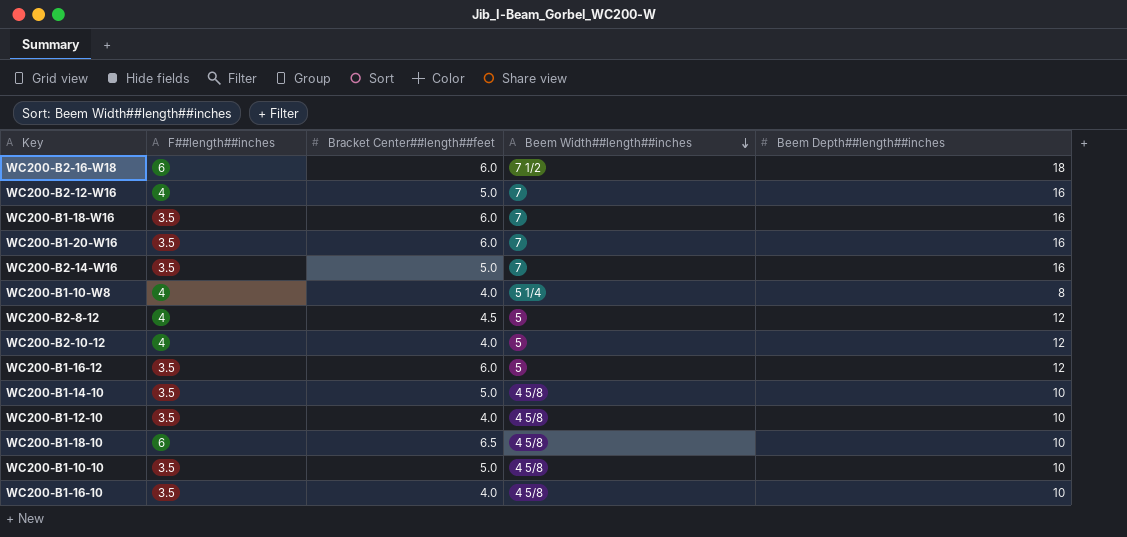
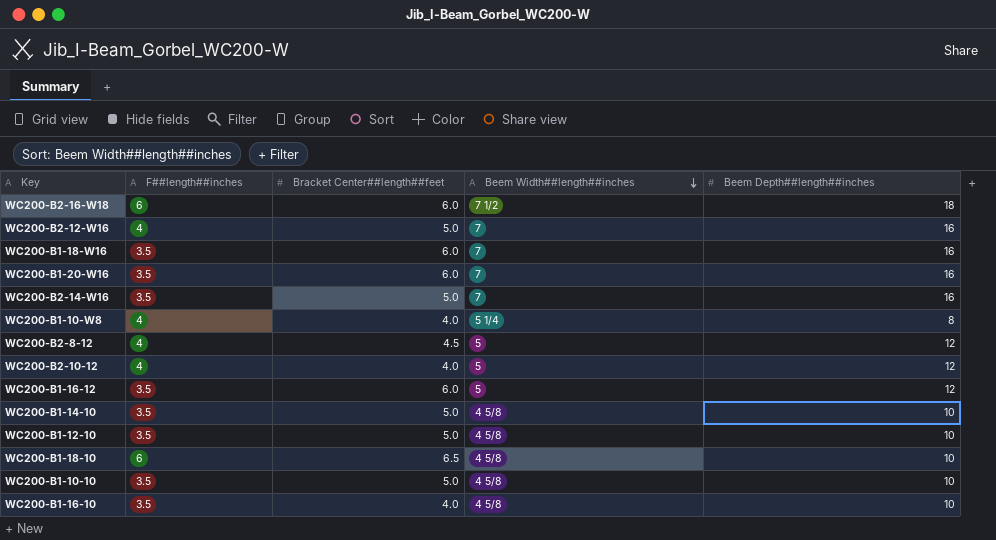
WC200-B1-12-10 | Bracket Center##length##feet: 4.0 -> 5.0

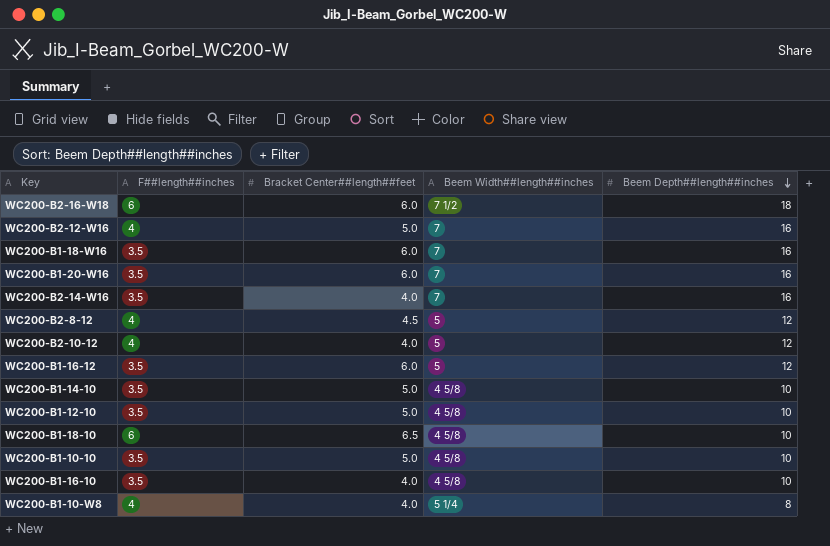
row order: Beem Width##length##inches descending -> Beem Depth##length##inches descending
WC200-B2-14-W16 | Bracket Center##length##feet: 5.0 -> 4.0

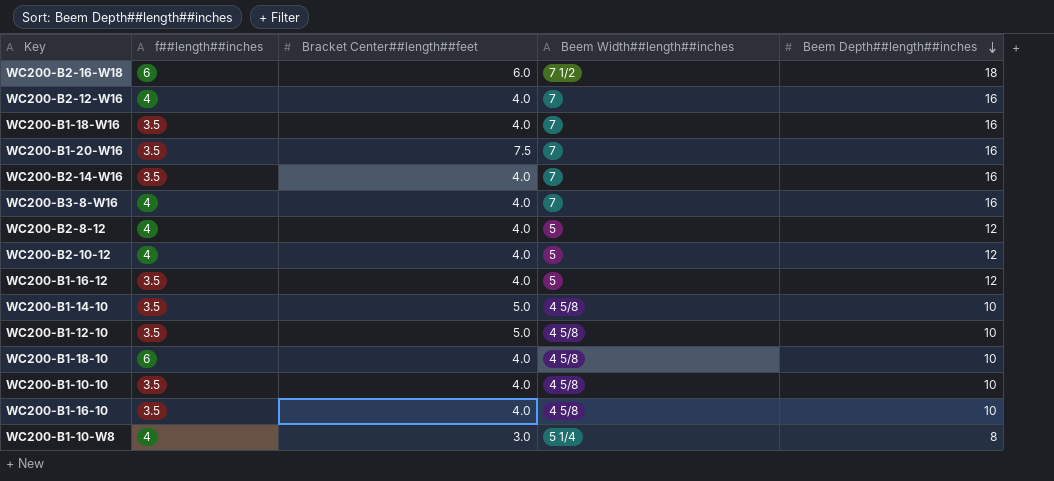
column name: F##length##inches -> f##length##inches
WC200-B2-12-W16 | Bracket Center##length##feet: 5.0 -> 4.0
WC200-B1-18-W16 | Bracket Center##length##feet: 6.0 -> 4.0
WC200-B1-20-W16 | Bracket Center##length##feet: 6.0 -> 7.5
row WC200-B3-8-W16: none -> 4 | 4.0 | 7 | 16
WC200-B2-8-12 | Bracket Center##length##feet: 4.5 -> 4.0
WC200-B1-16-12 | Bracket Center##length##feet: 6.0 -> 4.0
WC200-B1-18-10 | Bracket Center##length##feet: 6.5 -> 4.0
WC200-B1-10-10 | Bracket Center##length##feet: 5.0 -> 4.0
WC200-B1-10-W8 | Bracket Center##length##feet: 4.0 -> 3.0

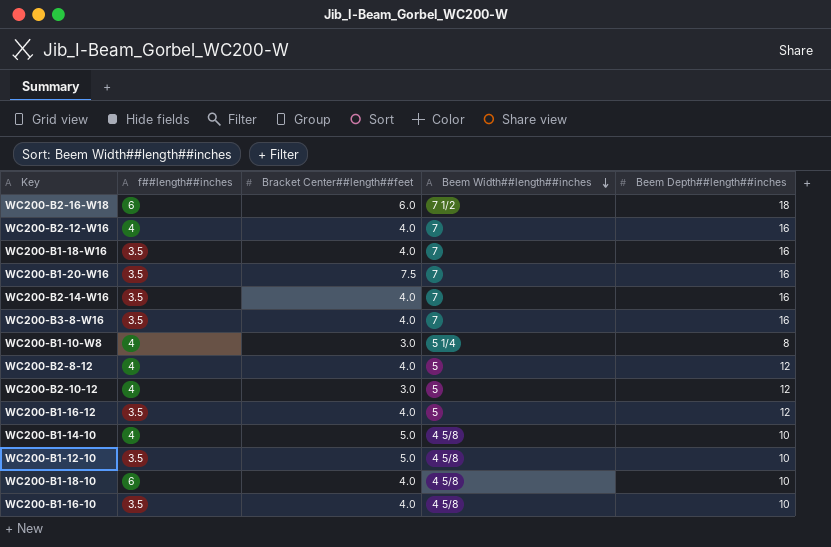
row order: Beem Depth##length##inches descending -> Beem Width##length##inches descending
row WC200-B1-10-10: 3.5 | 4.0 | 4 5/8 | 10 -> none
WC200-B3-8-W16 | f##length##inches: 4 -> 3.5
WC200-B2-10-12 | Bracket Center##length##feet: 4.0 -> 3.0
WC200-B1-14-10 | f##length##inches: 3.5 -> 4

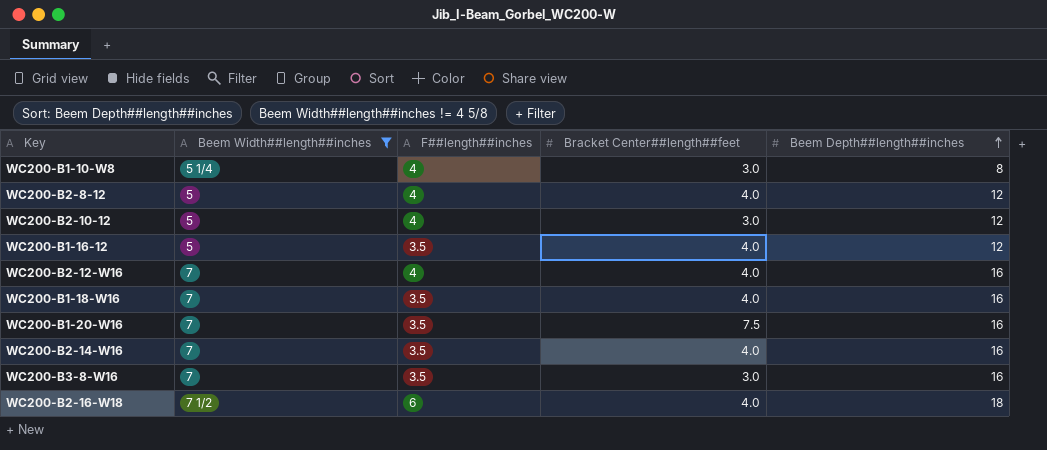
filter: none -> Beem Width##length##inches != 4 5/8
row order: Beem Width##length##inches descending -> Beem Depth##length##inches ascending
column Beem Width##length##inches | position: 4 -> 2
column name: f##length##inches -> F##length##inches
WC200-B3-8-W16 | Bracket Center##length##feet: 4.0 -> 3.0
WC200-B2-16-W18 | Bracket Center##length##feet: 6.0 -> 4.0

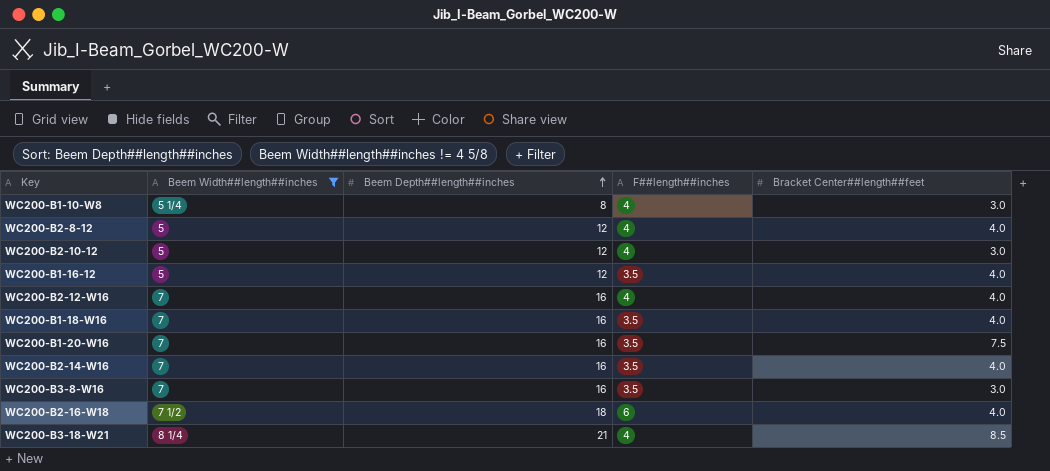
column Beem Depth##length##inches | position: 5 -> 3
row WC200-B3-18-W21: none -> 8 1/4 | 21 | 4 | 8.5

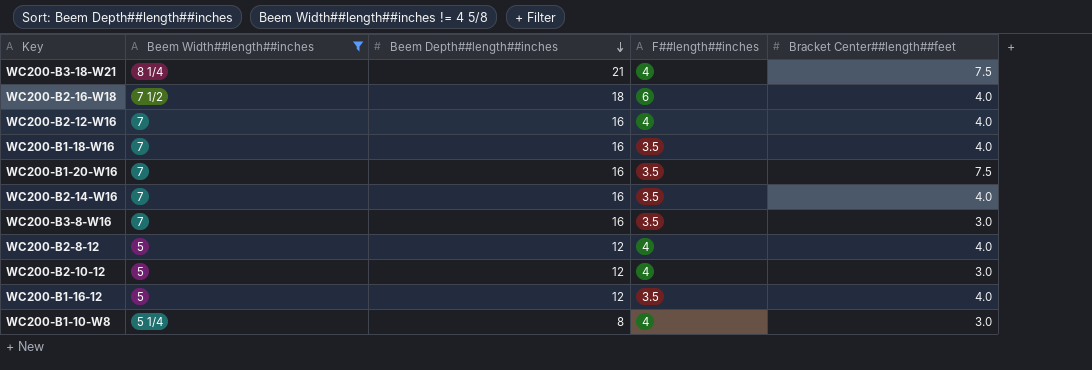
row order: Beem Depth##length##inches ascending -> Beem Depth##length##inches descending
WC200-B3-18-W21 | Bracket Center##length##feet: 8.5 -> 7.5

